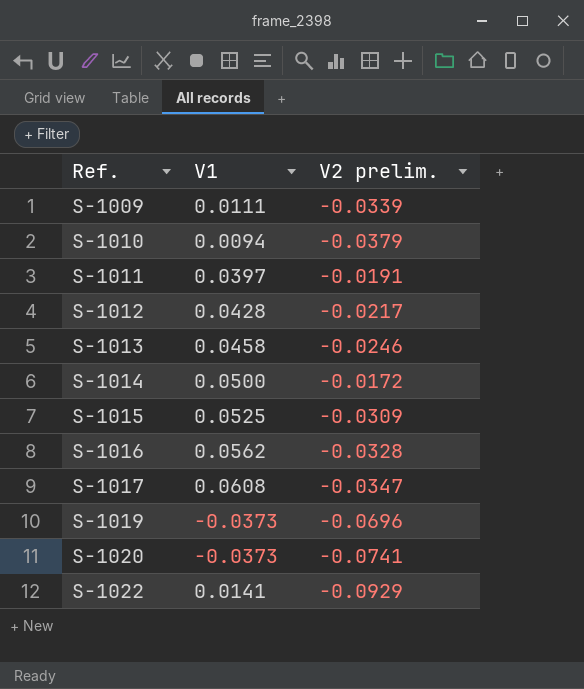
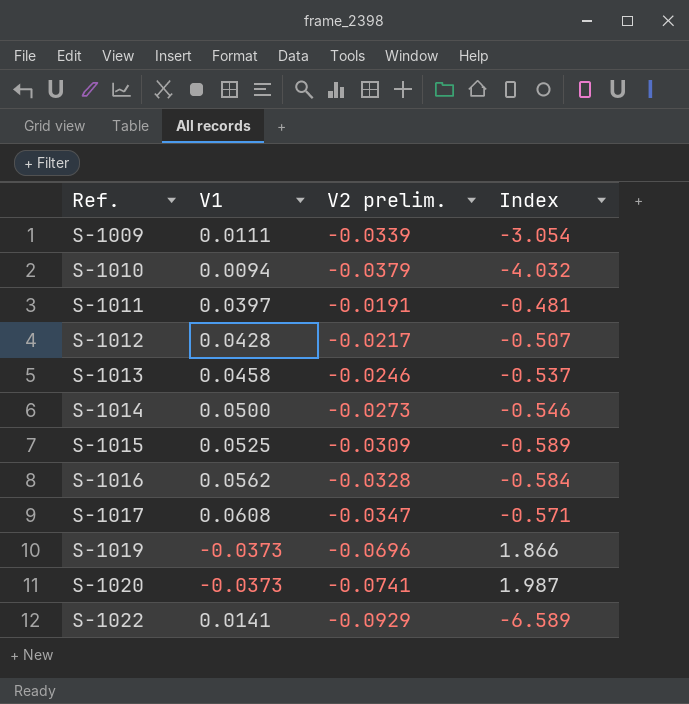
column Index | formula: none -> [V2 prelim.] / [V1]
S-1014 | V2 prelim.: -0.0172 -> -0.0273

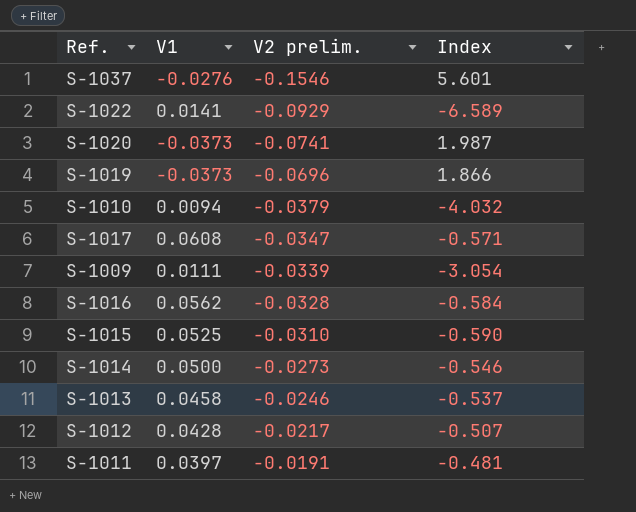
row order: Ref. ascending -> V2 prelim. ascending
row S-1037: none -> -0.0276 | -0.1546 | 5.601
S-1015 | V2 prelim.: -0.0309 -> -0.0310
S-1015 | Index: -0.589 -> -0.590

